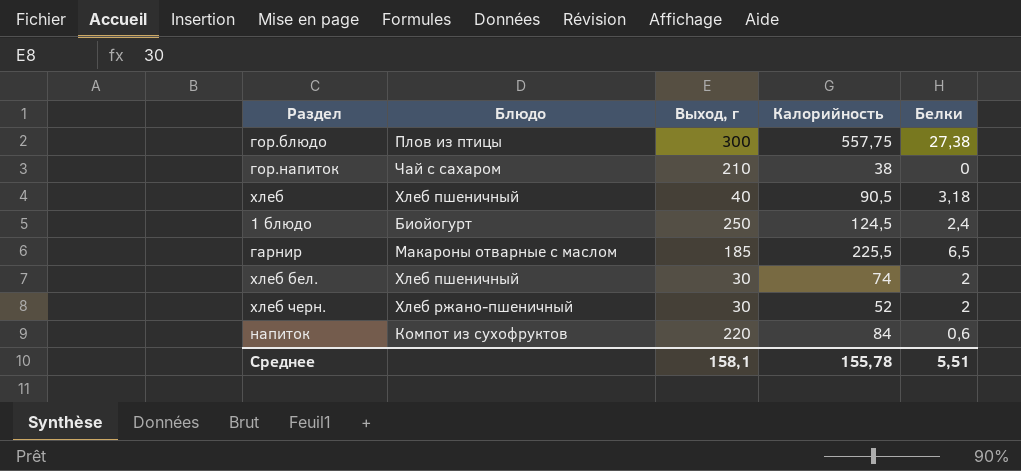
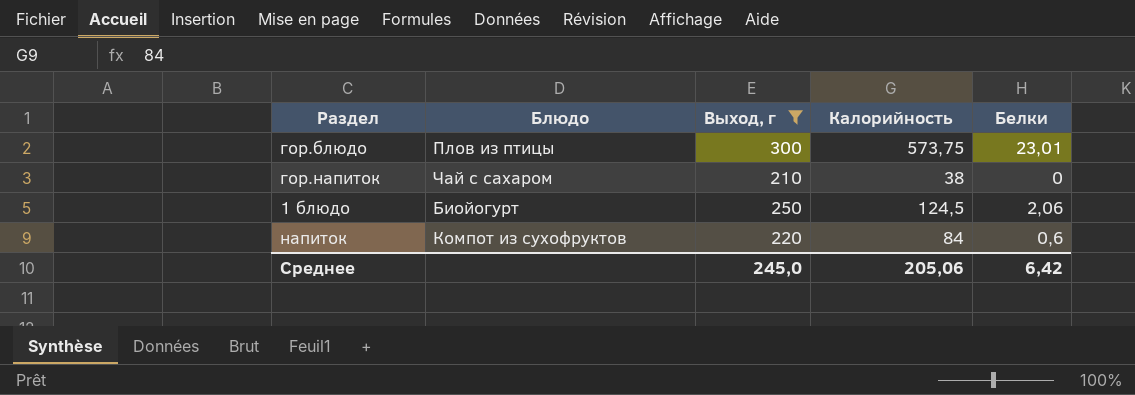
filter: none -> Выход, г >= 210
гор.блюдо | Калорийность: 557,75 -> 573,75
гор.блюдо | Белки: 27,38 -> 23,01
1 блюдо | Белки: 2,4 -> 2,06
Среднее | Выход, г: 158,1 -> 245,0
Среднее | Калорийность: 155,78 -> 205,06
Среднее | Белки: 5,51 -> 6,42

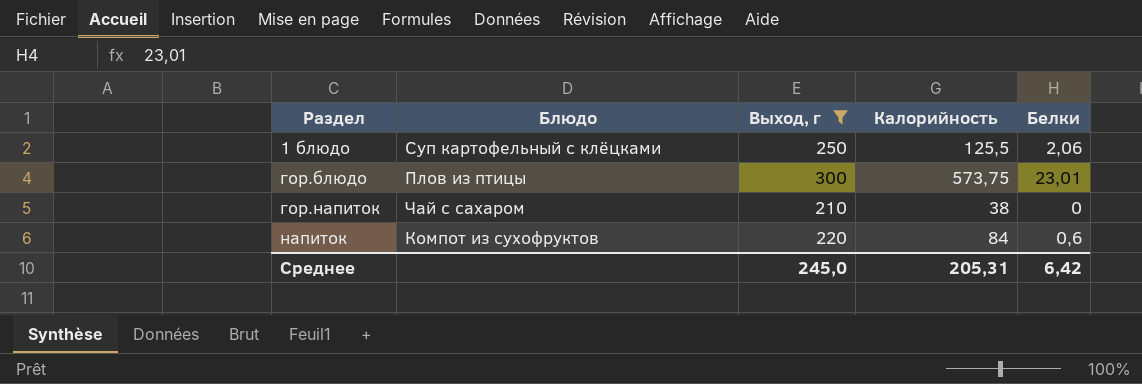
row order: none -> Раздел ascending
1 блюдо | Блюдо: Биойогурт -> Суп картофельный с клёцками
1 блюдо | Калорийность: 124,5 -> 125,5
Среднее | Калорийность: 205,06 -> 205,31

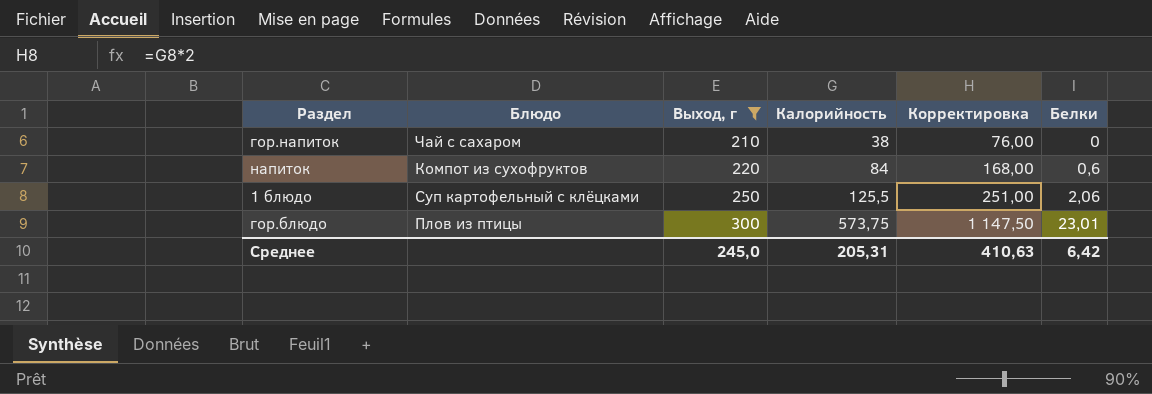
row order: Раздел ascending -> Выход, г ascending
column Корректировка | formula: none -> [Калорийность] * 2

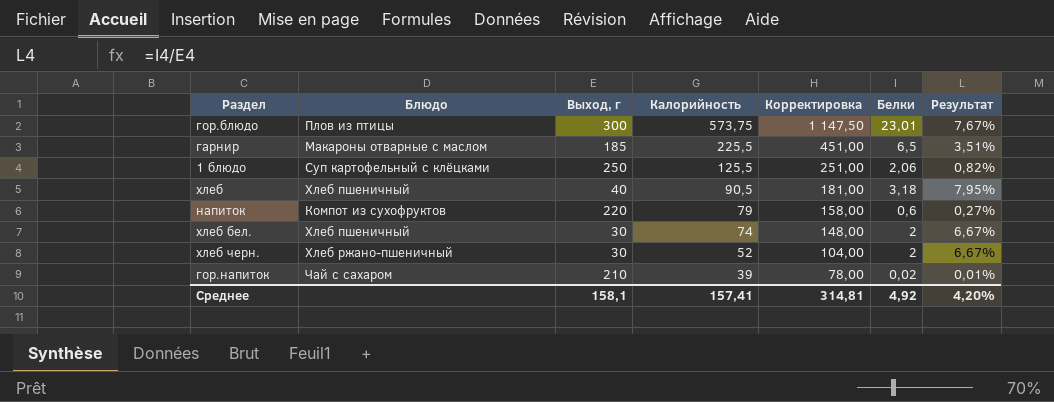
filter: Выход, г >= 210 -> none
row order: Выход, г ascending -> Калорийность descending
column Результат | formula: none -> [Белки] / [Выход, г]
напиток | Калорийность: 84 -> 79
напиток | Корректировка: 168,00 -> 158,00
гор.напиток | Калорийность: 38 -> 39
гор.напиток | Корректировка: 76,00 -> 78,00
гор.напиток | Белки: 0 -> 0,02
Среднее | Выход, г: 245,0 -> 158,1
Среднее | Калорийность: 205,31 -> 157,41
Среднее | Корректировка: 410,63 -> 314,81
Среднее | Белки: 6,42 -> 4,92

